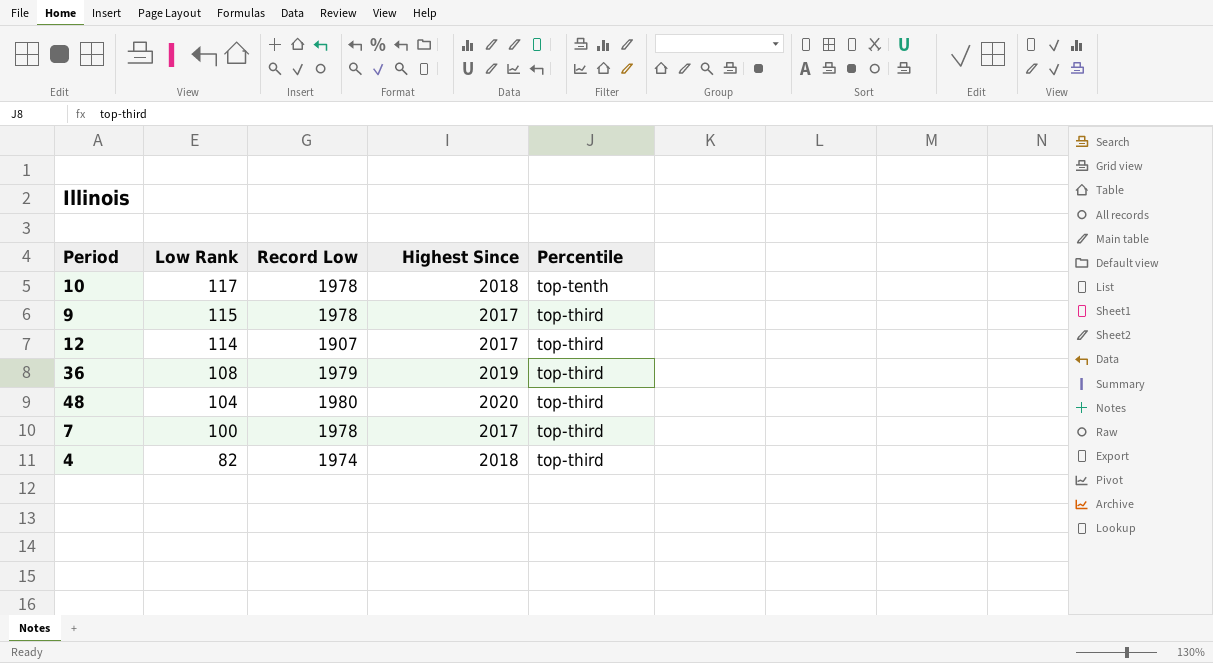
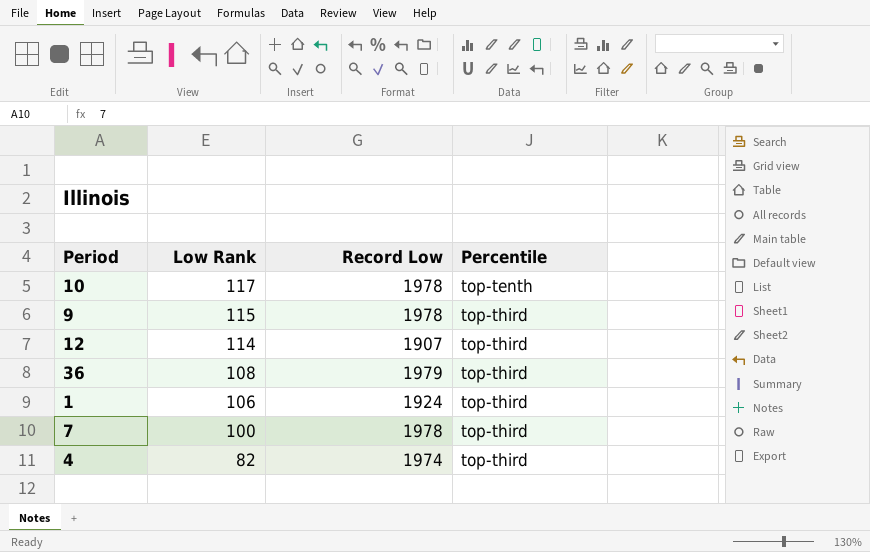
column Highest Since | position: 4 -> none
row 48: 104 | 1980 | 2020 | top-third -> none
row 1: none -> 106 | 1924 | top-third

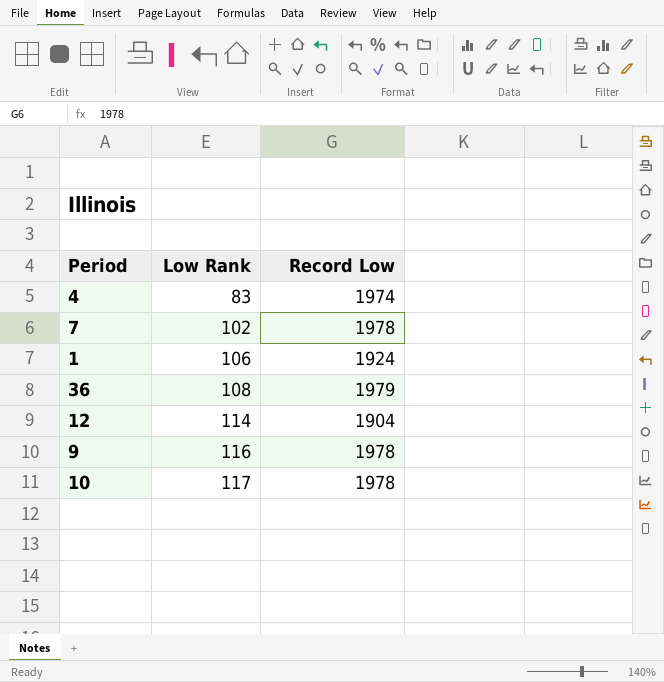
row order: Low Rank descending -> Low Rank ascending
column Percentile | position: 4 -> none
4 | Low Rank: 82 -> 83
7 | Low Rank: 100 -> 102
12 | Record Low: 1907 -> 1904
9 | Low Rank: 115 -> 116

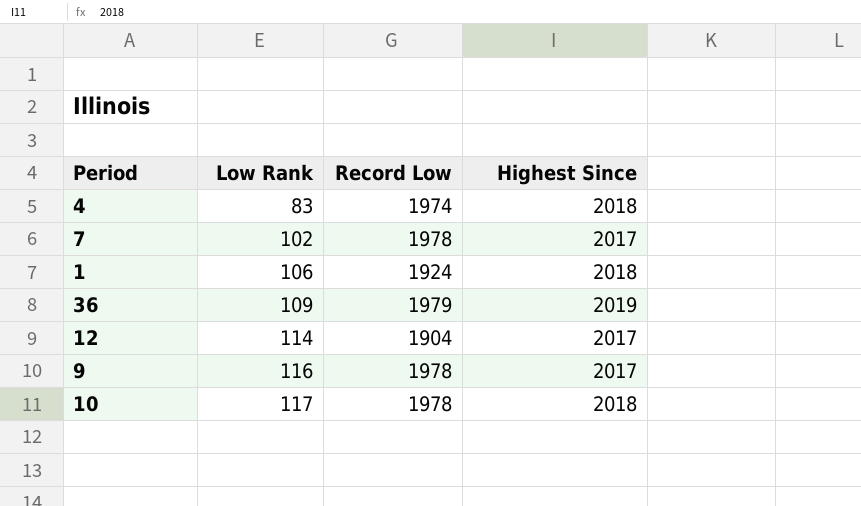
column Highest Since | position: none -> 4
36 | Low Rank: 108 -> 109

